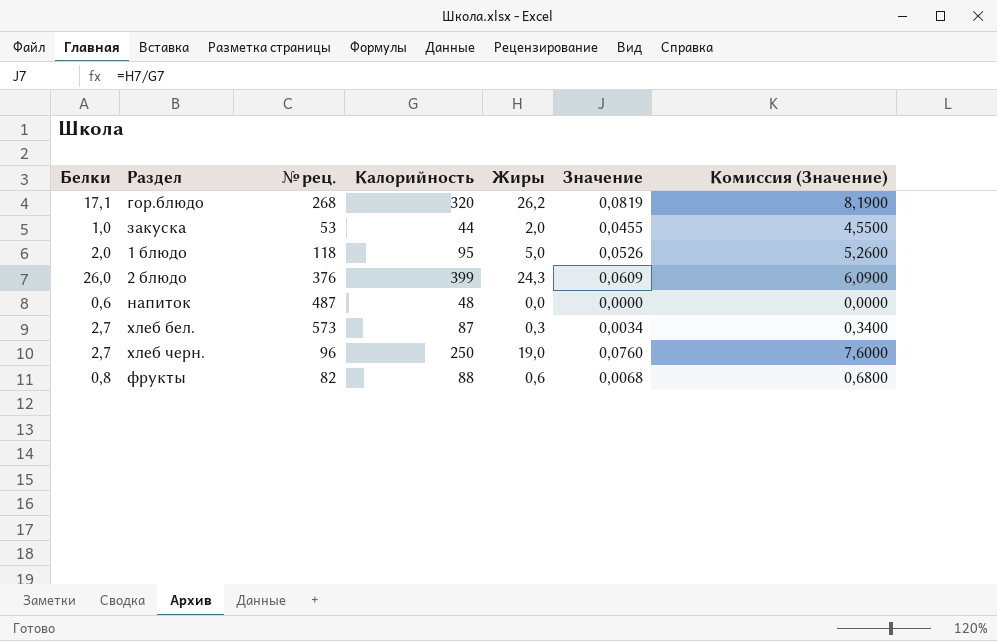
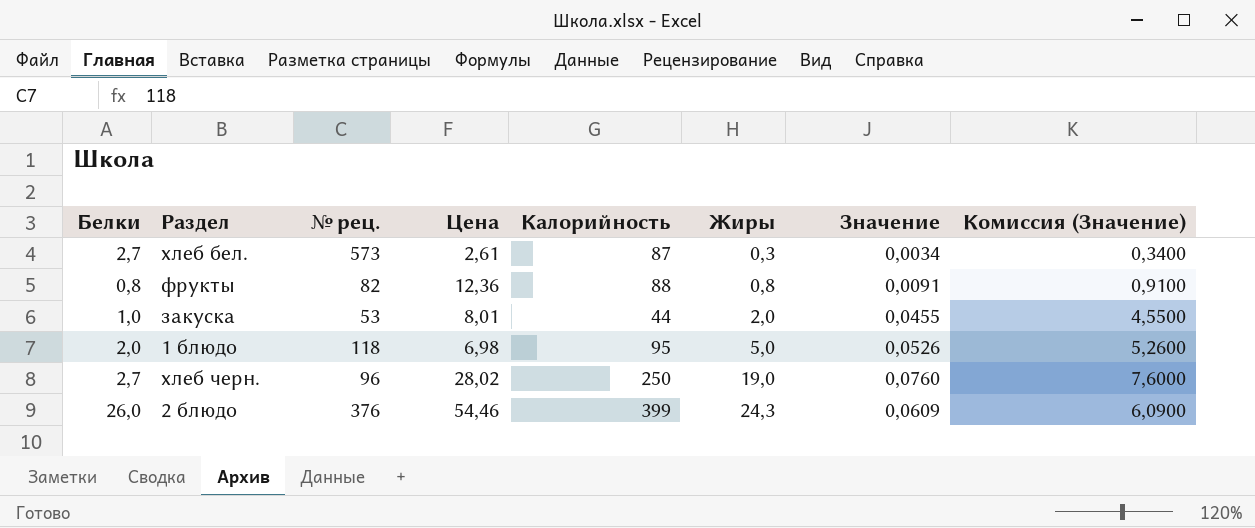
row order: none -> Жиры ascending
column Цена | position: none -> 4
row гор.блюдо: 17,1 | 268 | 320 | 26,2 | 0,0819 | 8,1900 -> none
row напиток: 0,6 | 487 | 48 | 0,0 | 0,0000 | 0,0000 -> none
фрукты | Жиры: 0,6 -> 0,8
фрукты | Значение: 0,0068 -> 0,0091
фрукты | Комиссия (Значение): 0,6800 -> 0,9100

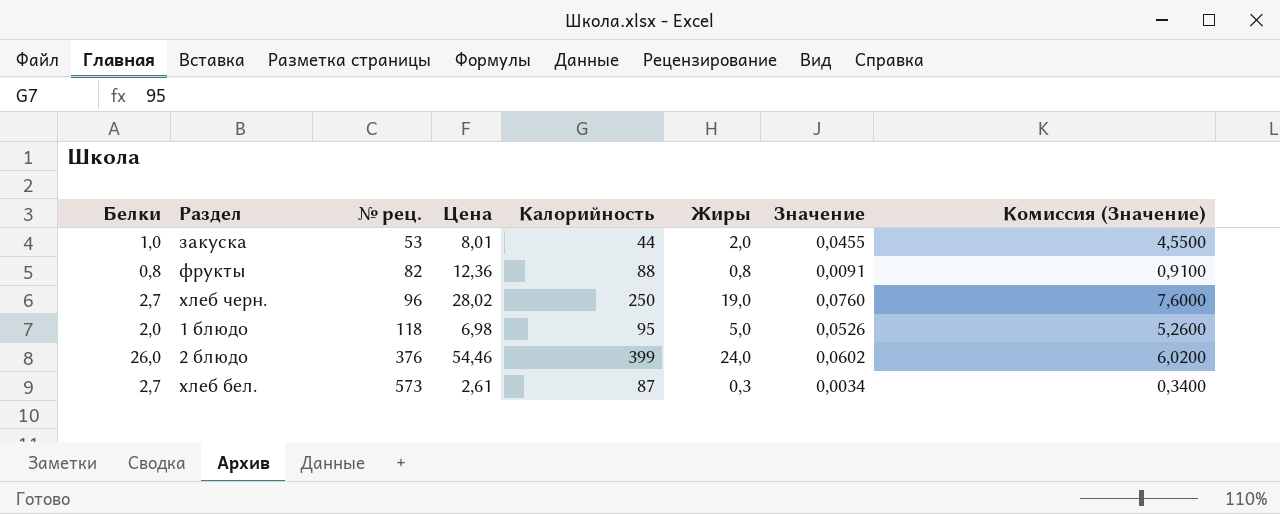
row order: Жиры ascending -> № рец. ascending
2 блюдо | Жиры: 24,3 -> 24,0
2 блюдо | Значение: 0,0609 -> 0,0602
2 блюдо | Комиссия (Значение): 6,0900 -> 6,0200

